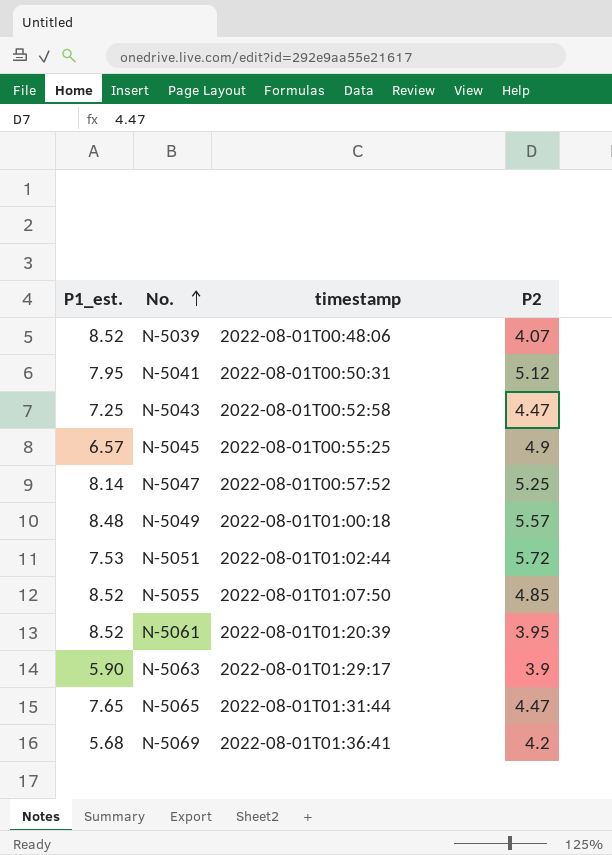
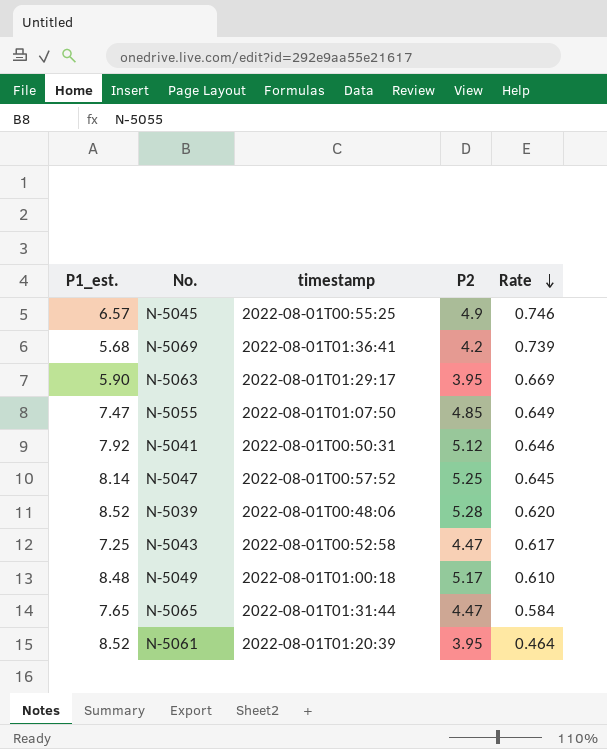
row order: No. ascending -> Rate descending
column Rate | formula: none -> [P2] / [P1_est.]
row N-5051: 7.53 | 2022-08-01T01:02:44 | 5.72 -> none
N-5063 | P2: 3.9 -> 3.95
N-5055 | P1_est.: 8.52 -> 7.47
N-5041 | P1_est.: 7.95 -> 7.92
N-5039 | P2: 4.07 -> 5.28
N-5049 | P2: 5.57 -> 5.17

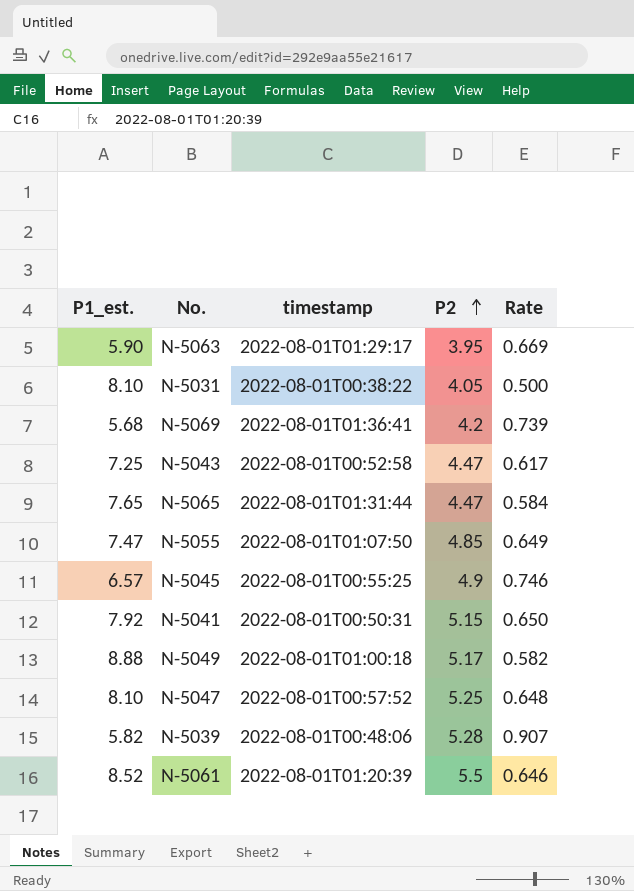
row order: Rate descending -> P2 ascending
row N-5031: none -> 8.10 | 2022-08-01T00:38:22 | 4.05 | 0.500
N-5041 | P2: 5.12 -> 5.15
N-5041 | Rate: 0.646 -> 0.650
N-5049 | P1_est.: 8.48 -> 8.88
N-5049 | Rate: 0.610 -> 0.582
N-5047 | P1_est.: 8.14 -> 8.10
N-5047 | Rate: 0.645 -> 0.648
N-5039 | P1_est.: 8.52 -> 5.82
N-5039 | Rate: 0.620 -> 0.907
N-5061 | P2: 3.95 -> 5.5
N-5061 | Rate: 0.464 -> 0.646

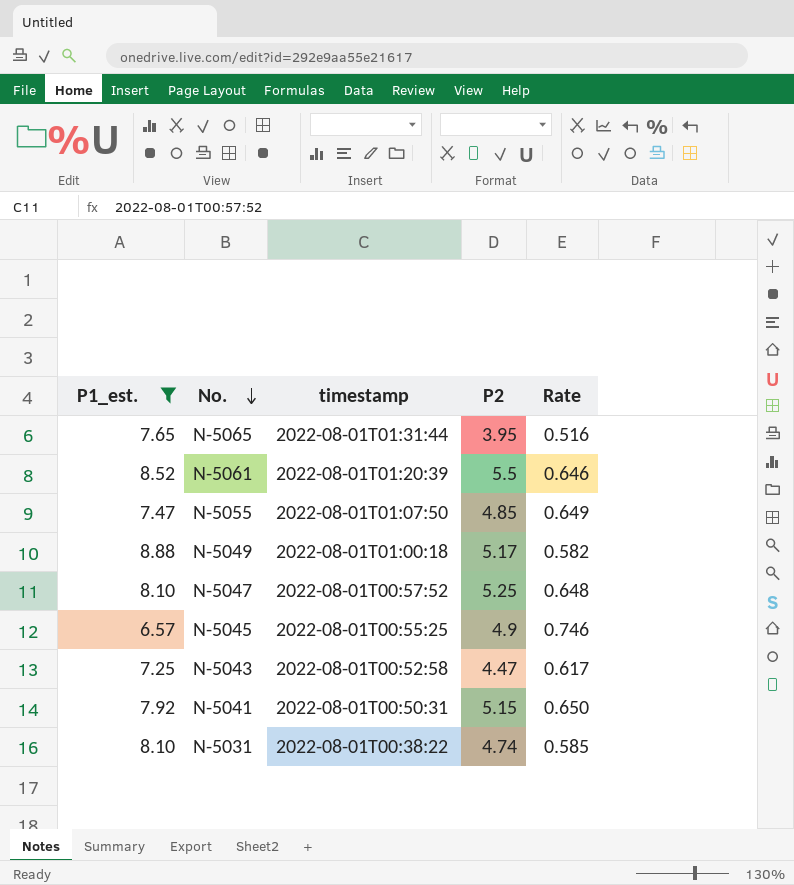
filter: none -> P1_est. >= 6.57
row order: P2 ascending -> No. descending
N-5065 | P2: 4.47 -> 3.95
N-5065 | Rate: 0.584 -> 0.516
N-5031 | P2: 4.05 -> 4.74
N-5031 | Rate: 0.500 -> 0.585

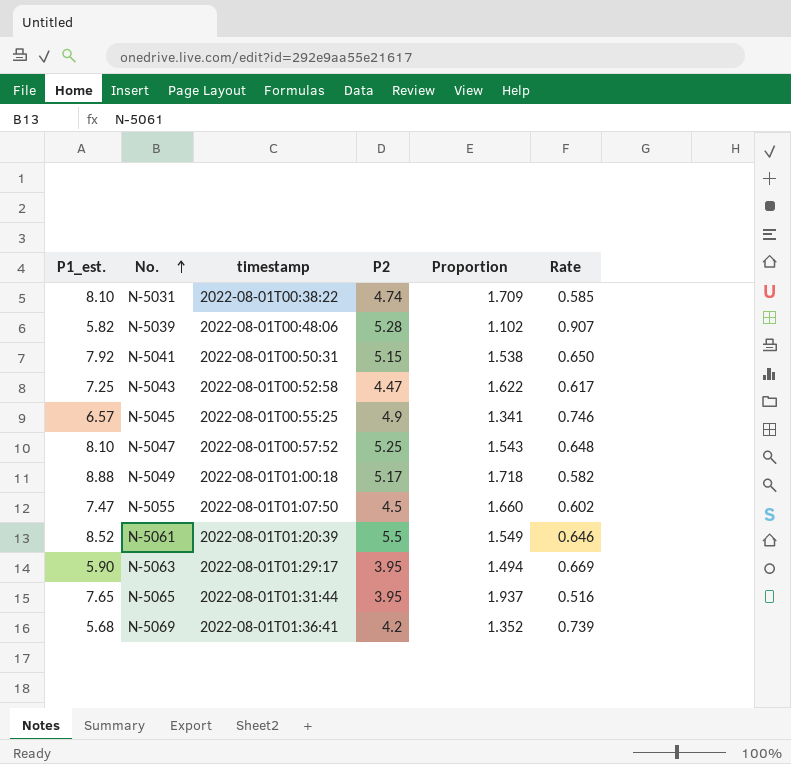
filter: P1_est. >= 6.57 -> none
row order: No. descending -> No. ascending
column Proportion | formula: none -> [P1_est.] / [P2]
N-5055 | P2: 4.85 -> 4.5
N-5055 | Rate: 0.649 -> 0.602

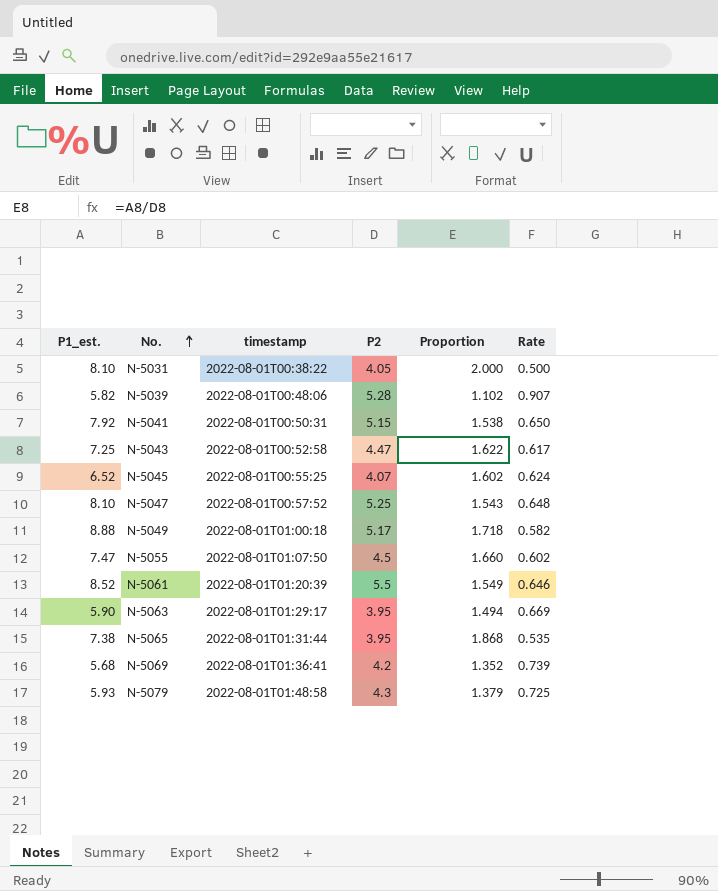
N-5031 | P2: 4.74 -> 4.05
N-5031 | Proportion: 1.709 -> 2.000
N-5031 | Rate: 0.585 -> 0.500
N-5045 | P1_est.: 6.57 -> 6.52
N-5045 | P2: 4.9 -> 4.07
N-5045 | Proportion: 1.341 -> 1.602
N-5045 | Rate: 0.746 -> 0.624
N-5065 | P1_est.: 7.65 -> 7.38
N-5065 | Proportion: 1.937 -> 1.868
N-5065 | Rate: 0.516 -> 0.535
row N-5079: none -> 5.93 | 2022-08-01T01:48:58 | 4.3 | 1.379 | 0.725

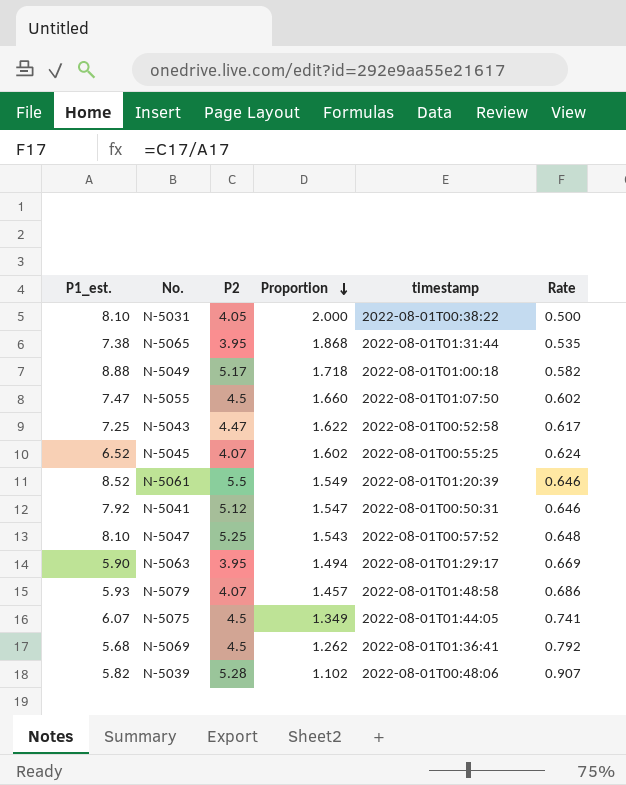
row order: No. ascending -> Proportion descending
column timestamp | position: 3 -> 5
N-5041 | P2: 5.15 -> 5.12
N-5041 | Proportion: 1.538 -> 1.547
N-5041 | Rate: 0.650 -> 0.646
N-5079 | P2: 4.3 -> 4.07
N-5079 | Proportion: 1.379 -> 1.457
N-5079 | Rate: 0.725 -> 0.686
row N-5075: none -> 6.07 | 4.5 | 1.349 | 2022-08-01T01:44:05 | 0.741
N-5069 | P2: 4.2 -> 4.5
N-5069 | Proportion: 1.352 -> 1.262
N-5069 | Rate: 0.739 -> 0.792

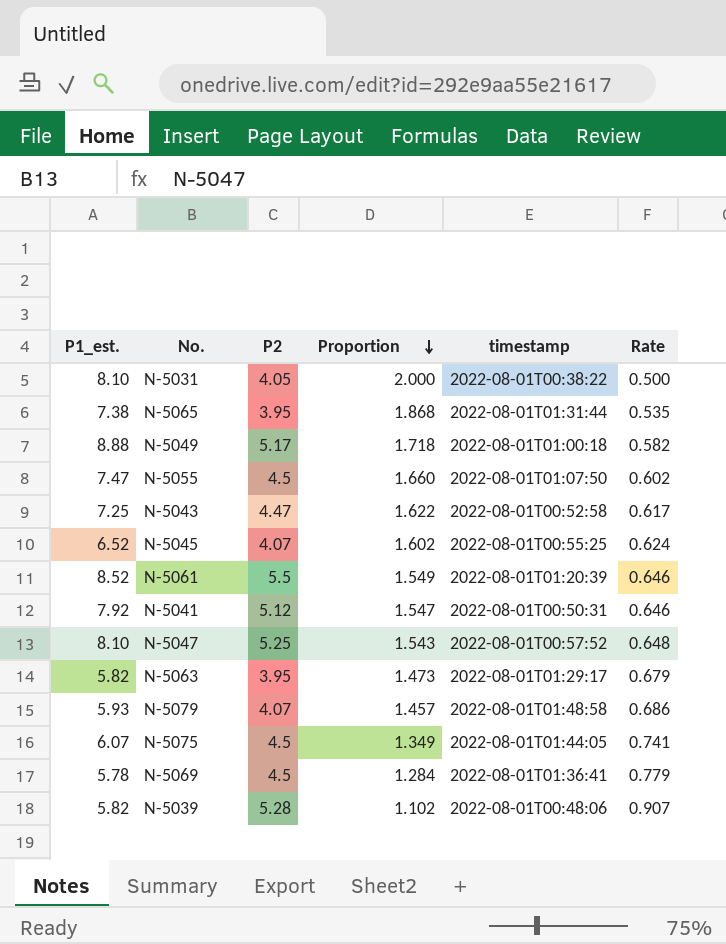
N-5063 | P1_est.: 5.90 -> 5.82
N-5063 | Proportion: 1.494 -> 1.473
N-5063 | Rate: 0.669 -> 0.679
N-5069 | P1_est.: 5.68 -> 5.78
N-5069 | Proportion: 1.262 -> 1.284
N-5069 | Rate: 0.792 -> 0.779

